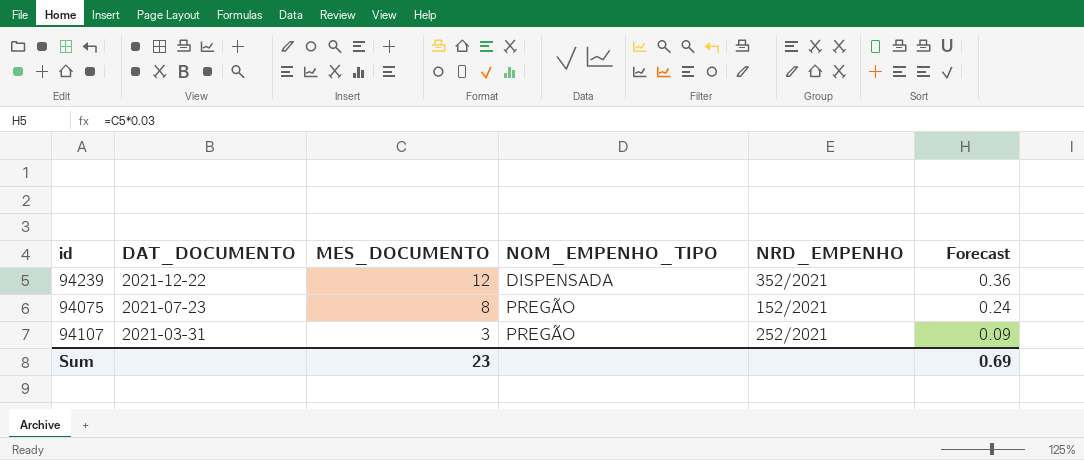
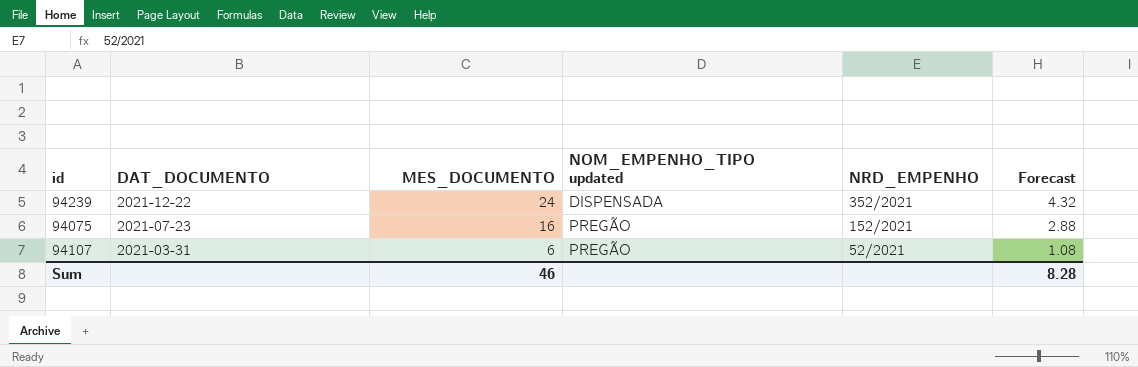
column name: NOM_EMPENHO_TIPO -> NOM_EMPENHO_TIPO updated
column Forecast | formula: [MES_DOCUMENTO] * 0.03 -> [MES_DOCUMENTO] * 0.18
94239 | MES_DOCUMENTO: 12 -> 24
94075 | MES_DOCUMENTO: 8 -> 16
94107 | MES_DOCUMENTO: 3 -> 6
94107 | NRD_EMPENHO: 252/2021 -> 52/2021
Sum | MES_DOCUMENTO: 23 -> 46
Sum | Forecast: 0.69 -> 8.28

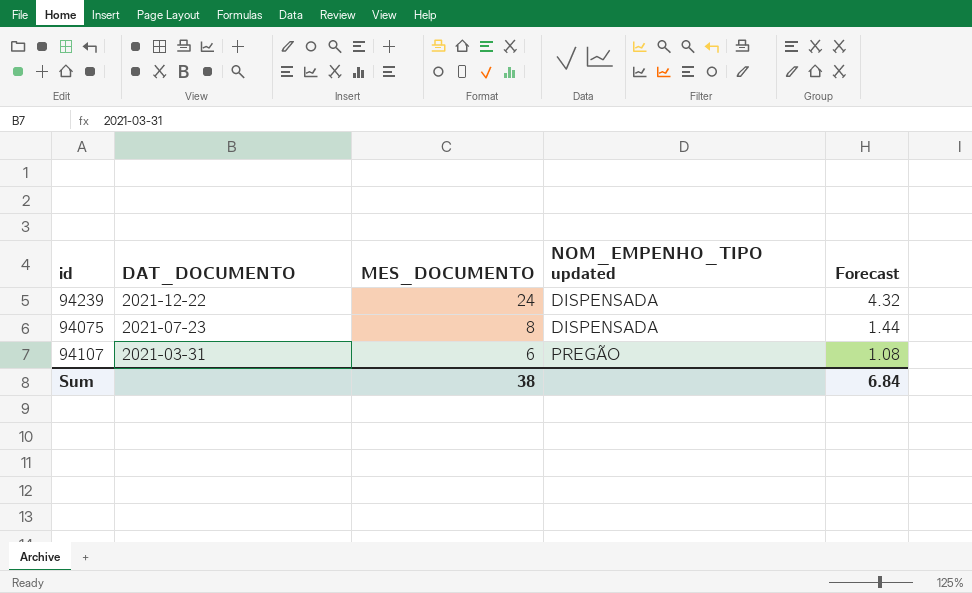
column NRD_EMPENHO | position: 5 -> none
94075 | MES_DOCUMENTO: 16 -> 8
94075 | NOM_EMPENHO_TIPO updated: PREGÃO -> DISPENSADA
94075 | Forecast: 2.88 -> 1.44
Sum | MES_DOCUMENTO: 46 -> 38
Sum | Forecast: 8.28 -> 6.84

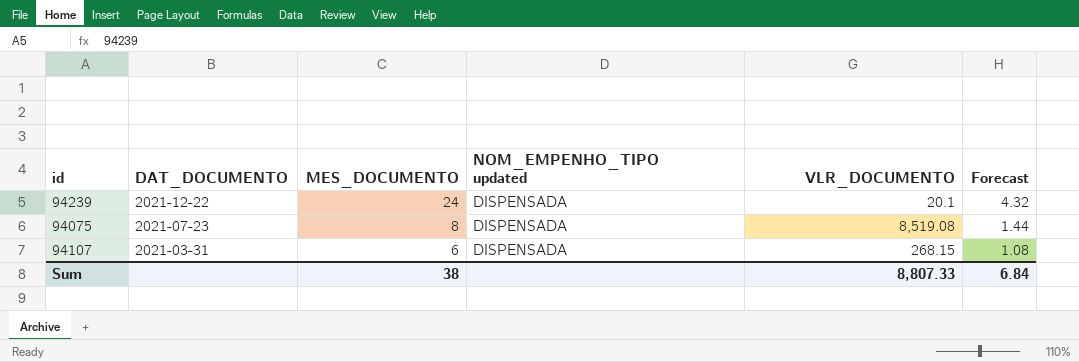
column VLR_DOCUMENTO | position: none -> 5
94107 | NOM_EMPENHO_TIPO updated: PREGÃO -> DISPENSADA

